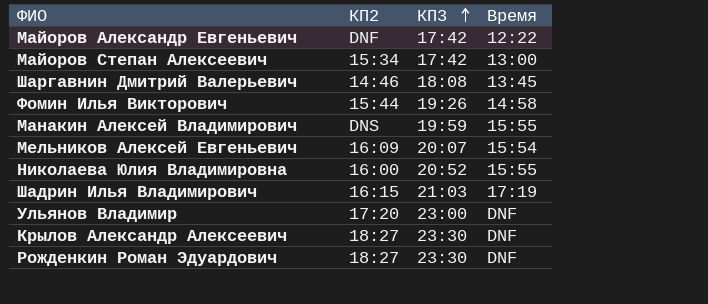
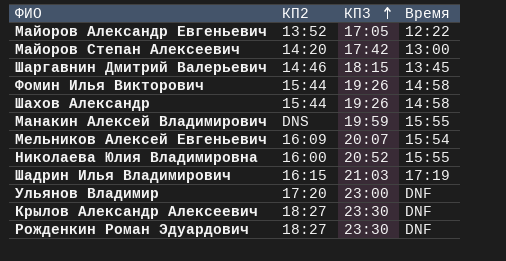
Майоров Александр Евгеньевич | КП2: DNF -> 13:52
Майоров Александр Евгеньевич | КП3: 17:42 -> 17:05
Майоров Степан Алексеевич | КП2: 15:34 -> 14:20
Шаргавнин Дмитрий Валерьевич | КП3: 18:08 -> 18:15
row Шахов Александр: none -> 15:44 | 19:26 | 14:58

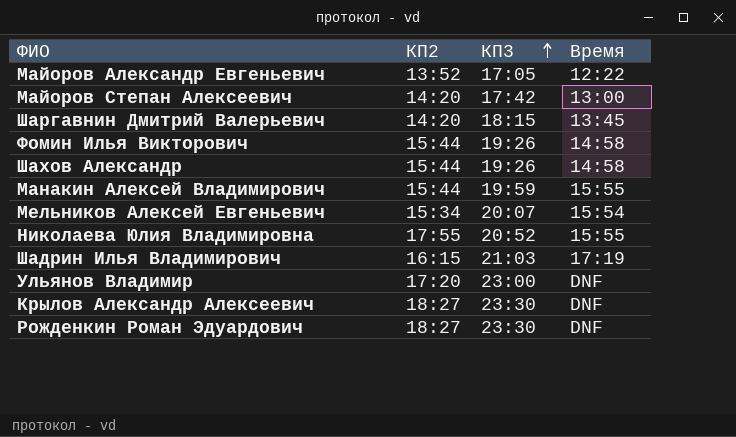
Шаргавнин Дмитрий Валерьевич | КП2: 14:46 -> 14:20
Манакин Алексей Владимирович | КП2: DNS -> 15:44
Мельников Алексей Евгеньевич | КП2: 16:09 -> 15:34
Николаева Юлия Владимировна | КП2: 16:00 -> 17:55

